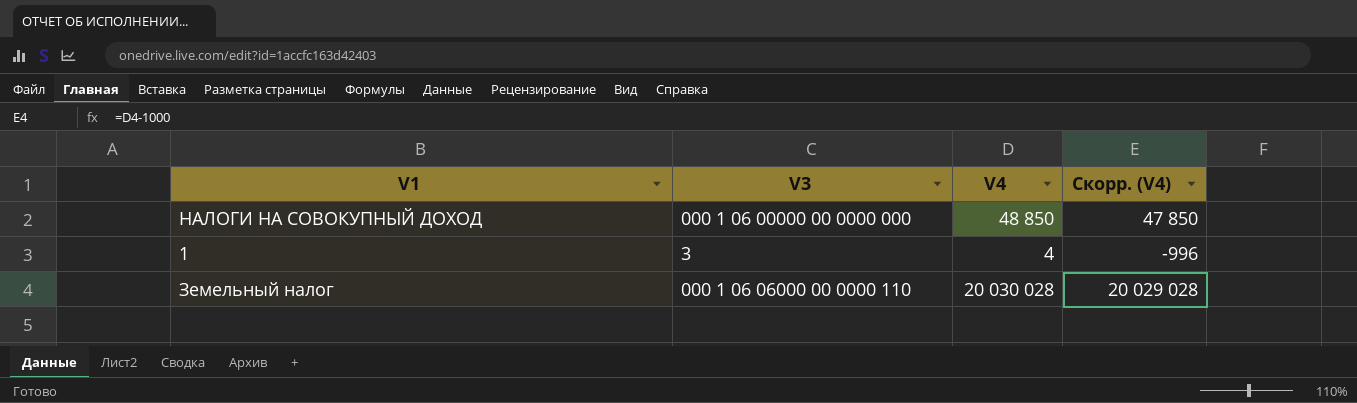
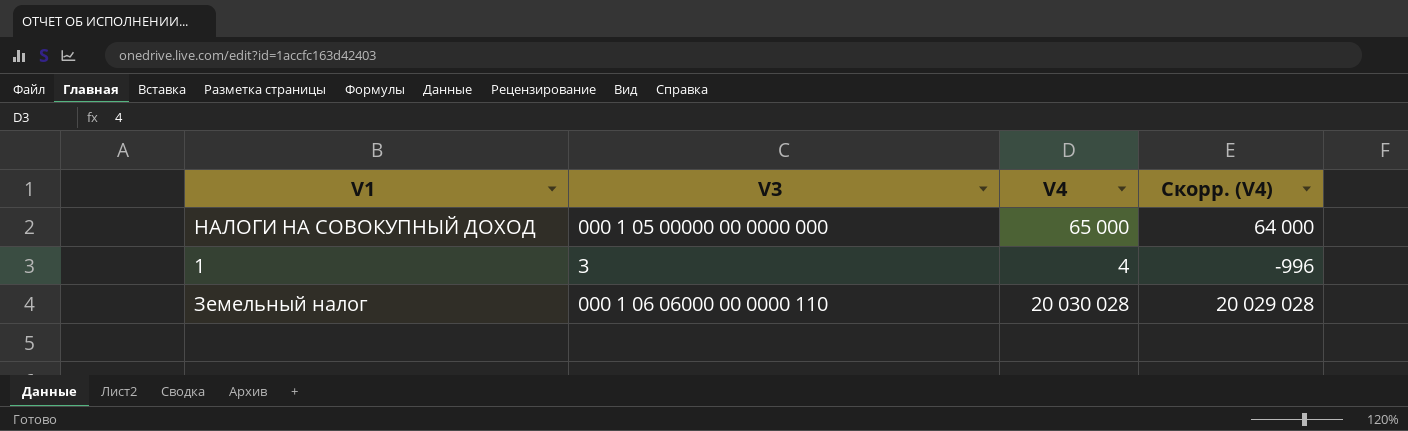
НАЛОГИ НА СОВОКУПНЫЙ ДОХОД | V3: 000 1 06 00000 00 0000 000 -> 000 1 05 00000 00 0000 000
НАЛОГИ НА СОВОКУПНЫЙ ДОХОД | V4: 48 850 -> 65 000
НАЛОГИ НА СОВОКУПНЫЙ ДОХОД | Скорр. (V4): 47 850 -> 64 000

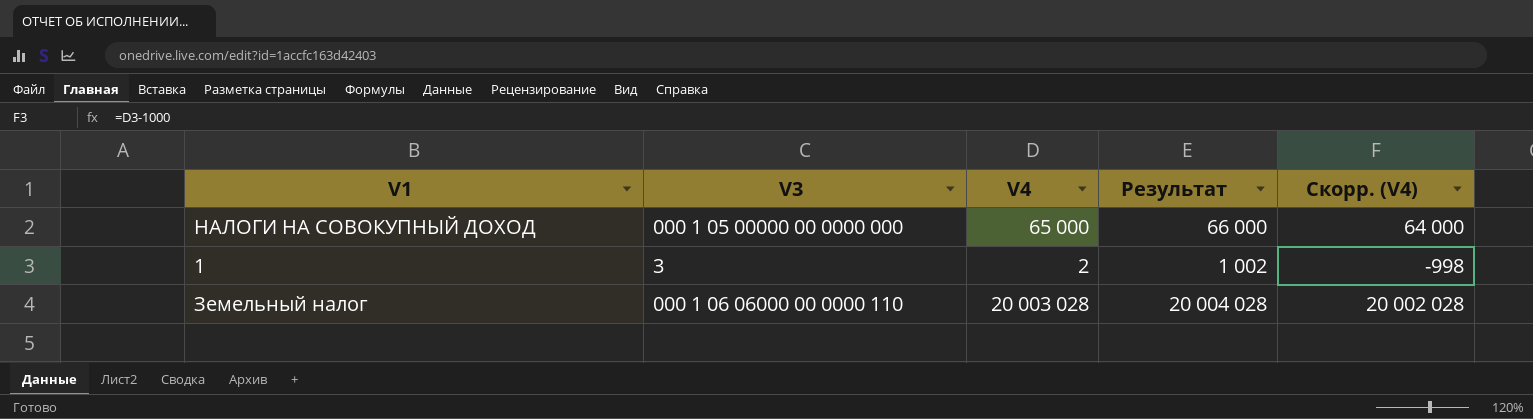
column Результат | formula: none -> [V4] + 1000
1 | V4: 4 -> 2
1 | Скорр. (V4): -996 -> -998
Земельный налог | V4: 20 030 028 -> 20 003 028
Земельный налог | Скорр. (V4): 20 029 028 -> 20 002 028

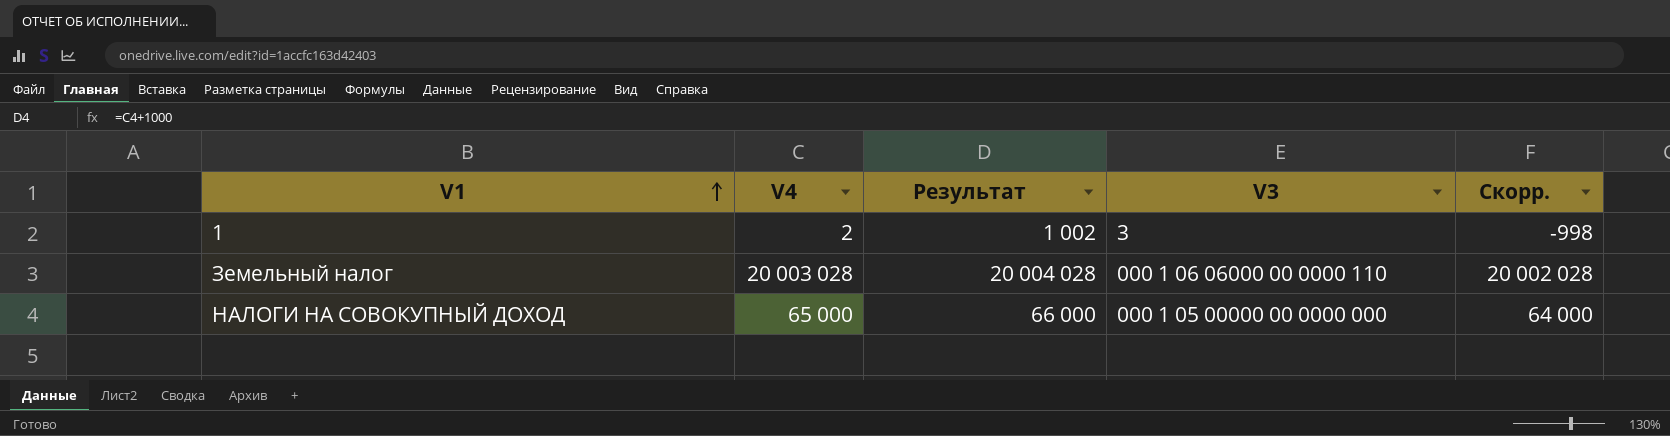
row order: none -> V1 ascending
column V3 | position: 2 -> 4
column name: Скорр. (V4) -> Скорр.

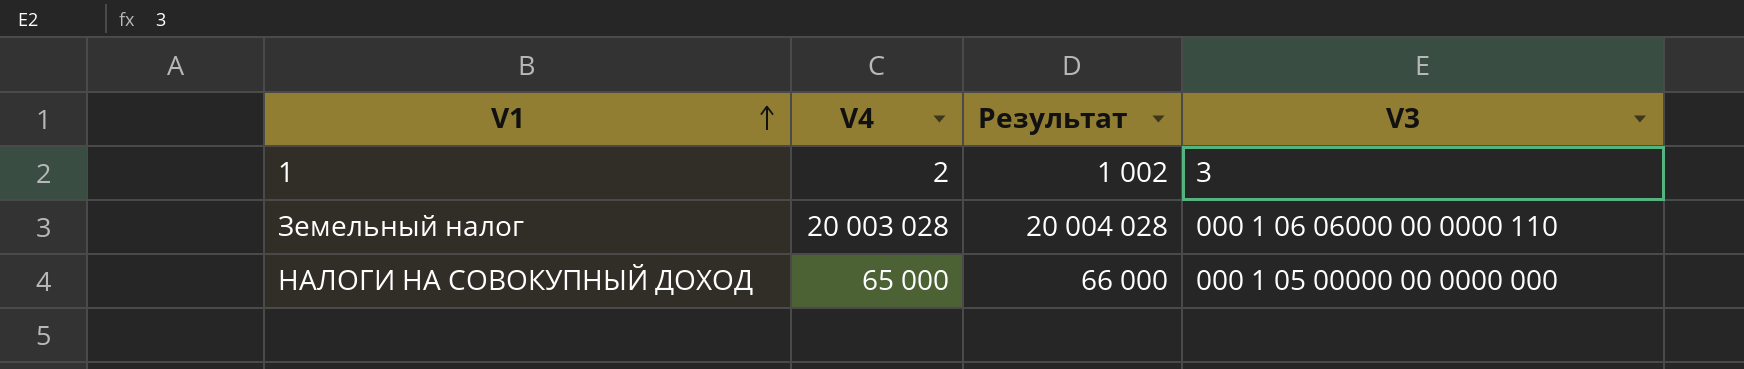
column Скорр. | formula: [V4] - 1000 -> none

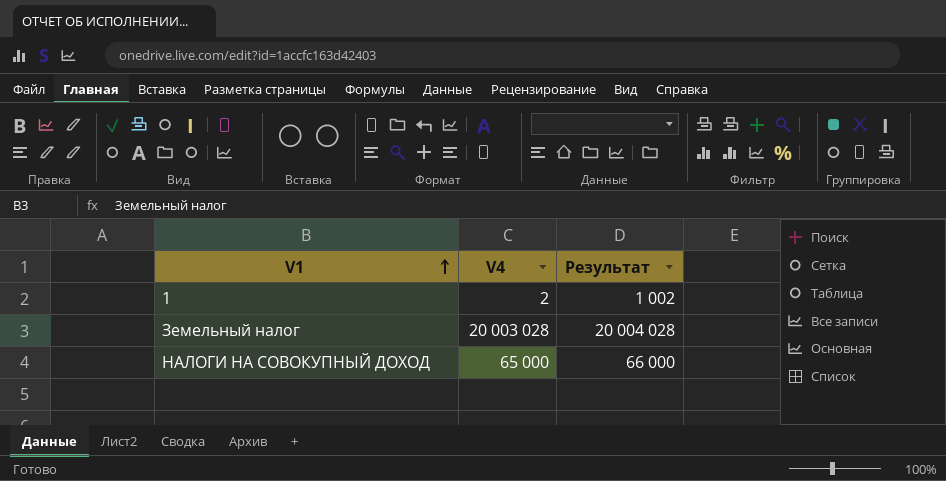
column V3 | position: 4 -> none

